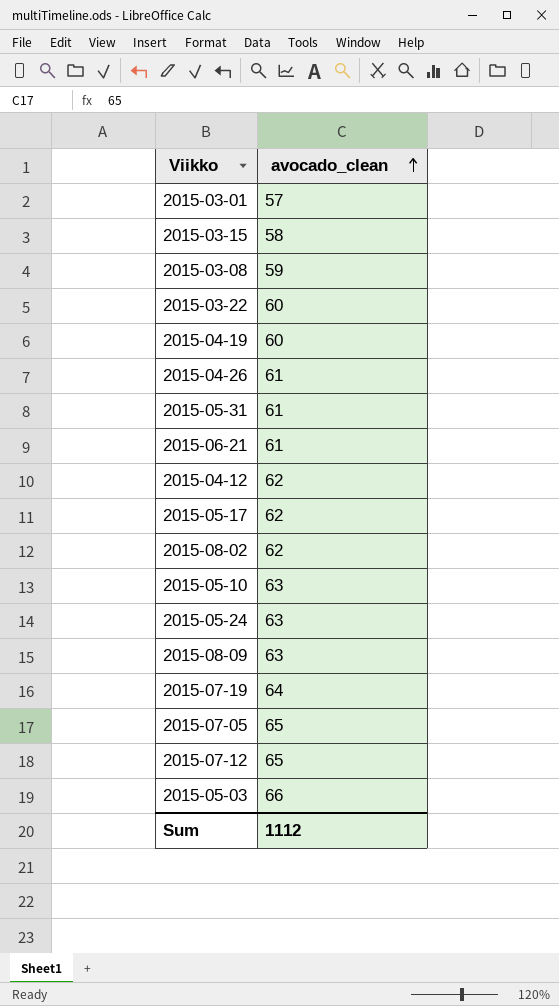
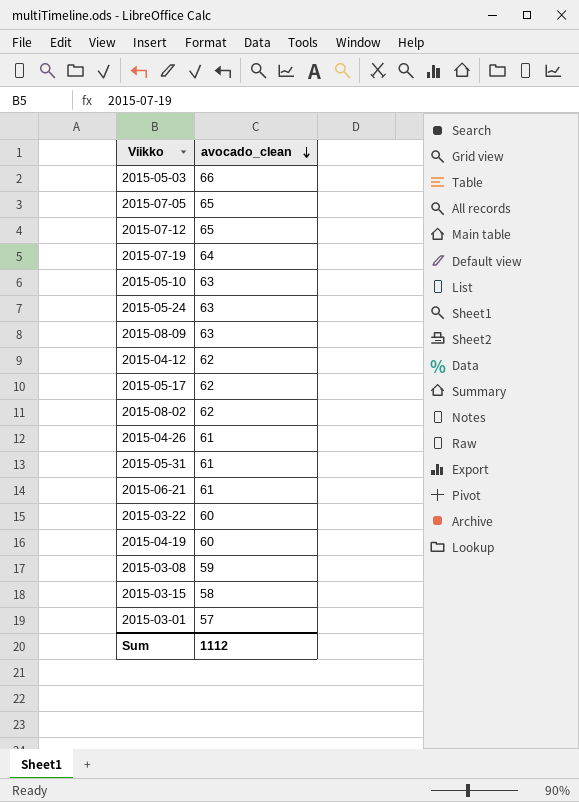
row order: avocado_clean ascending -> avocado_clean descending

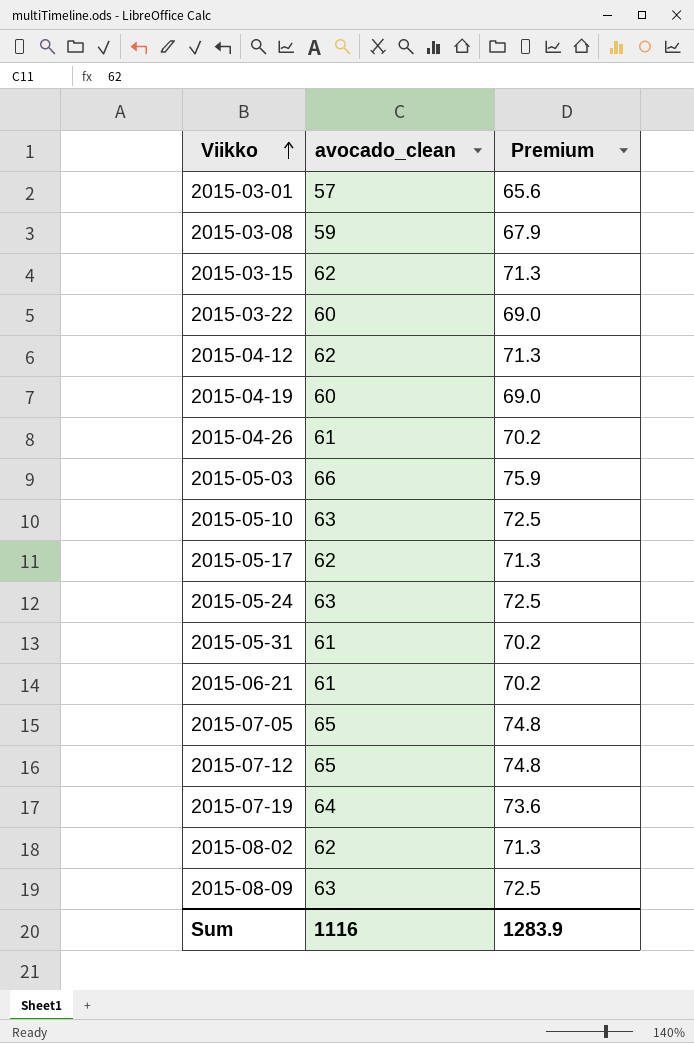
row order: avocado_clean descending -> Viikko ascending
column Premium | formula: none -> [avocado_clean] * 1.15
2015-03-15 | avocado_clean: 58 -> 62
Sum | avocado_clean: 1112 -> 1116

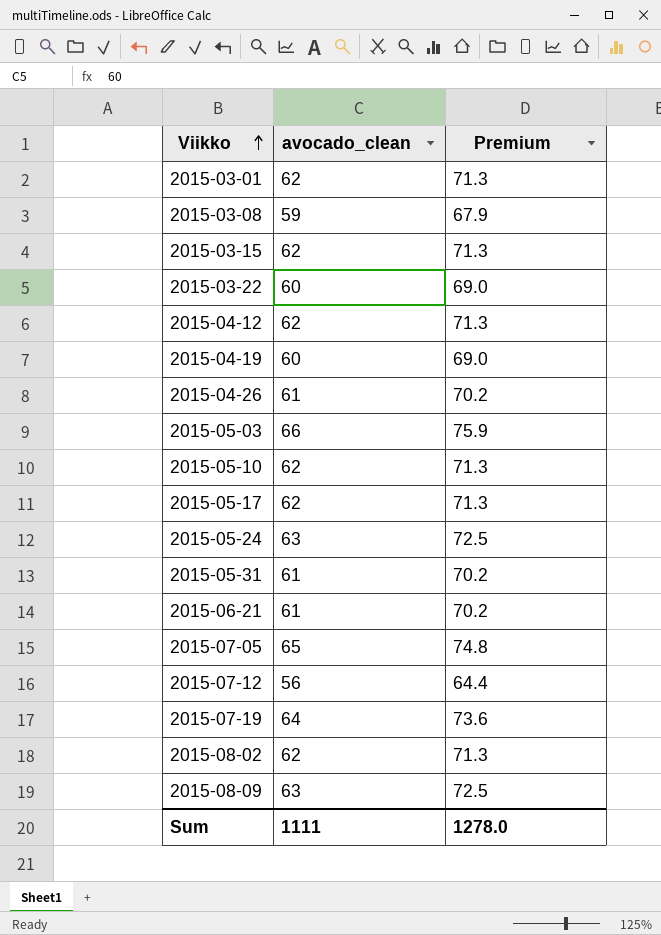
2015-03-01 | avocado_clean: 57 -> 62
2015-03-01 | Premium: 65.6 -> 71.3
2015-05-10 | avocado_clean: 63 -> 62
2015-05-10 | Premium: 72.5 -> 71.3
2015-07-12 | avocado_clean: 65 -> 56
2015-07-12 | Premium: 74.8 -> 64.4
Sum | avocado_clean: 1116 -> 1111
Sum | Premium: 1283.9 -> 1278.0

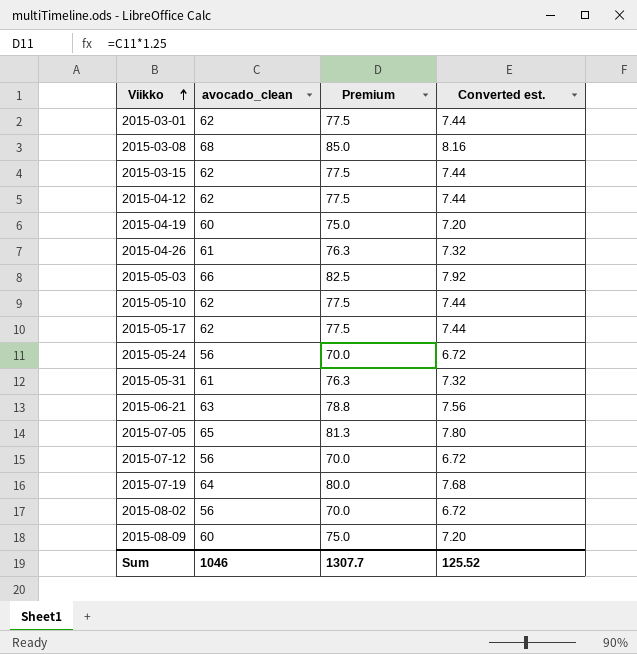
column Premium | formula: [avocado_clean] * 1.15 -> [avocado_clean] * 1.25
column Converted est. | formula: none -> [avocado_clean] * 0.12
row 2015-03-22: 60 | 69.0 -> none
2015-03-08 | avocado_clean: 59 -> 68
2015-05-24 | avocado_clean: 63 -> 56
2015-06-21 | avocado_clean: 61 -> 63
2015-08-02 | avocado_clean: 62 -> 56
2015-08-09 | avocado_clean: 63 -> 60
Sum | avocado_clean: 1111 -> 1046
Sum | Premium: 1278.0 -> 1307.7

